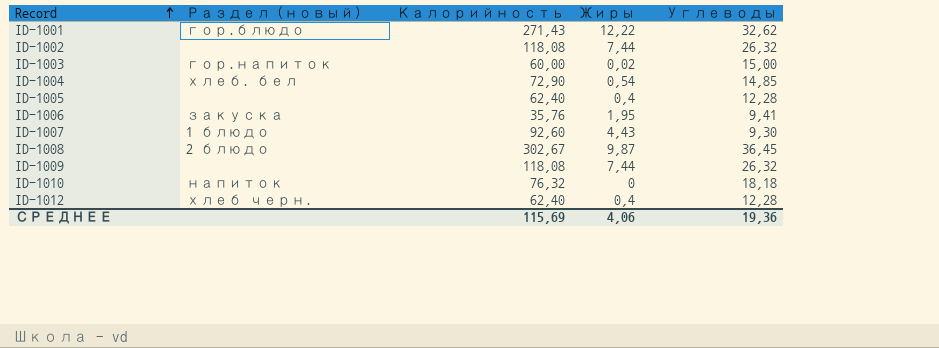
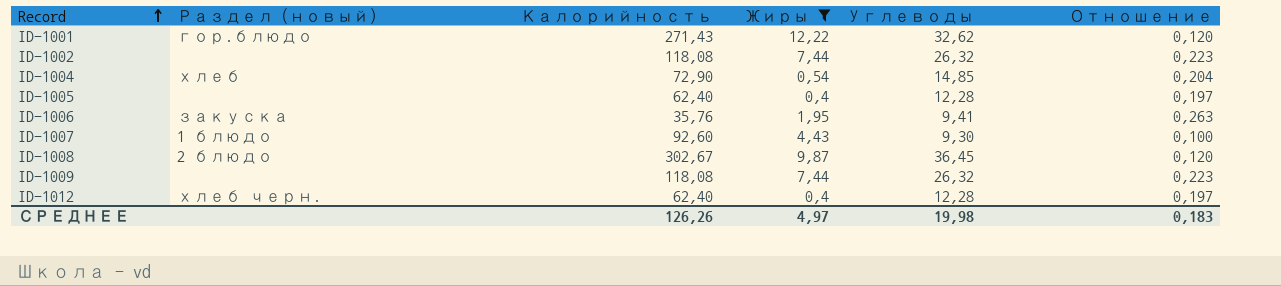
filter: none -> Жиры >= 0,4
column Отношение | formula: none -> [Углеводы] / [Калорийность]
ID-1004 | Раздел (новый): хлеб. бел -> хлеб
СРЕДНЕЕ | Калорийность: 115,69 -> 126,26
СРЕДНЕЕ | Жиры: 4,06 -> 4,97
СРЕДНЕЕ | Углеводы: 19,36 -> 19,98

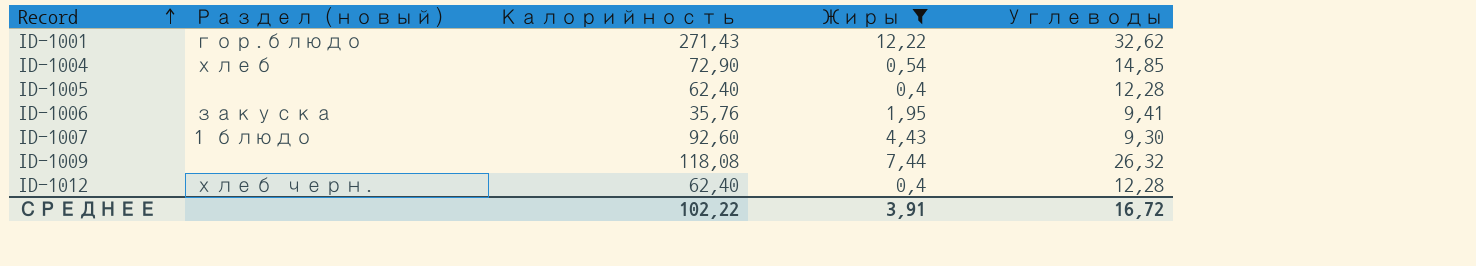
column Отношение | formula: [Углеводы] / [Калорийность] -> none
row ID-1002: none | 118,08 | 7,44 | 26,32 | 0,223 -> none
row ID-1008: 2 блюдо | 302,67 | 9,87 | 36,45 | 0,120 -> none
СРЕДНЕЕ | Калорийность: 126,26 -> 102,22
СРЕДНЕЕ | Жиры: 4,97 -> 3,91
СРЕДНЕЕ | Углеводы: 19,98 -> 16,72

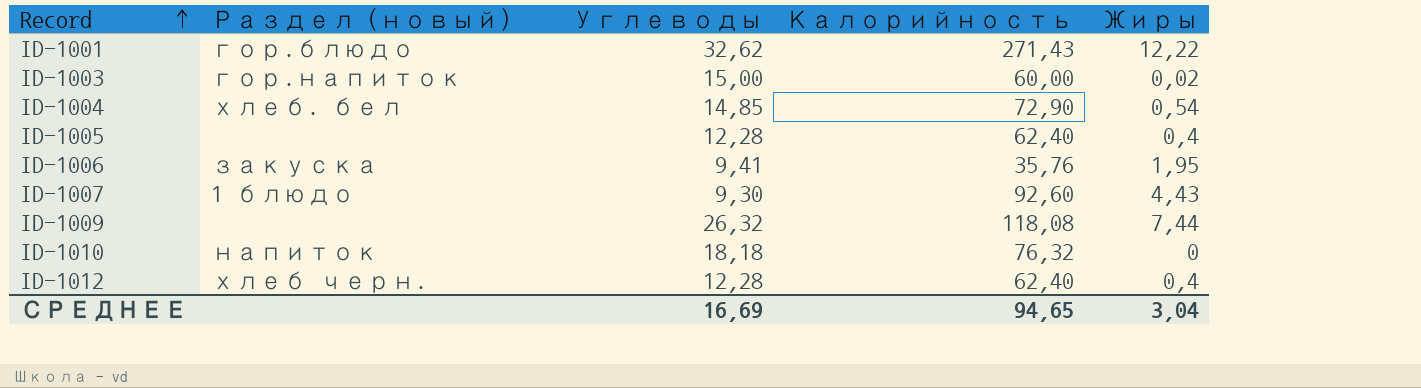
filter: Жиры >= 0,4 -> none
column Углеводы | position: 5 -> 3
ID-1004 | Раздел (новый): хлеб -> хлеб. бел
СРЕДНЕЕ | Углеводы: 16,72 -> 16,69
СРЕДНЕЕ | Калорийность: 102,22 -> 94,65
СРЕДНЕЕ | Жиры: 3,91 -> 3,04

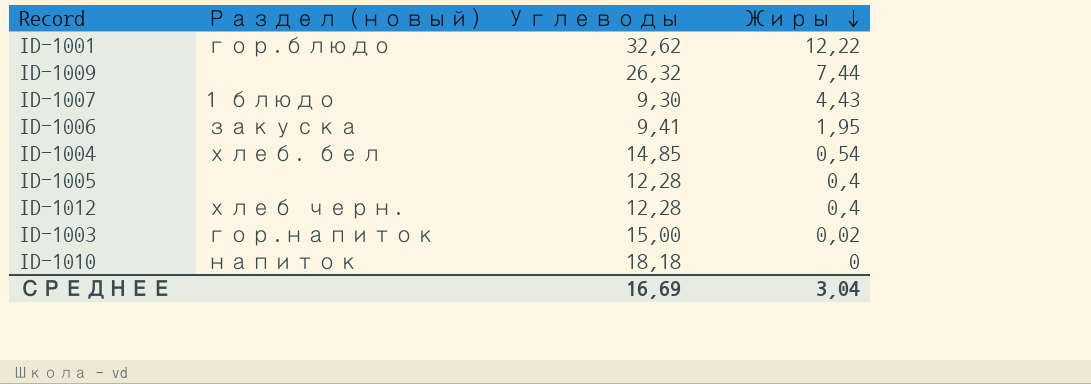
row order: Record ascending -> Жиры descending
column Калорийность | position: 4 -> none

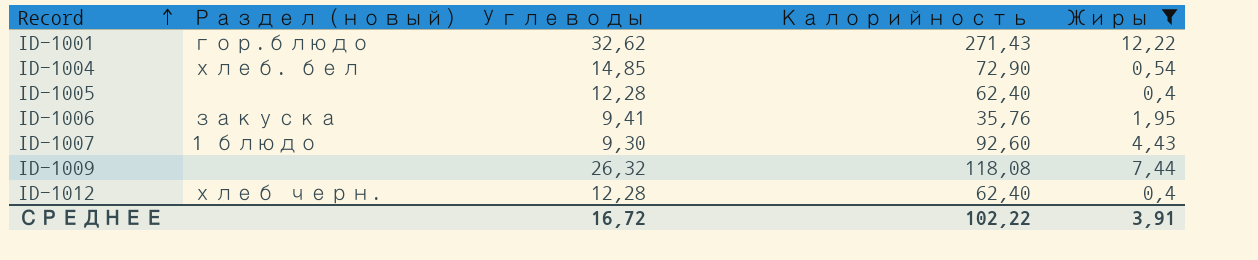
filter: none -> Жиры >= 0,4
row order: Жиры descending -> Record ascending
column Калорийность | position: none -> 4
СРЕДНЕЕ | Углеводы: 16,69 -> 16,72
СРЕДНЕЕ | Жиры: 3,04 -> 3,91

